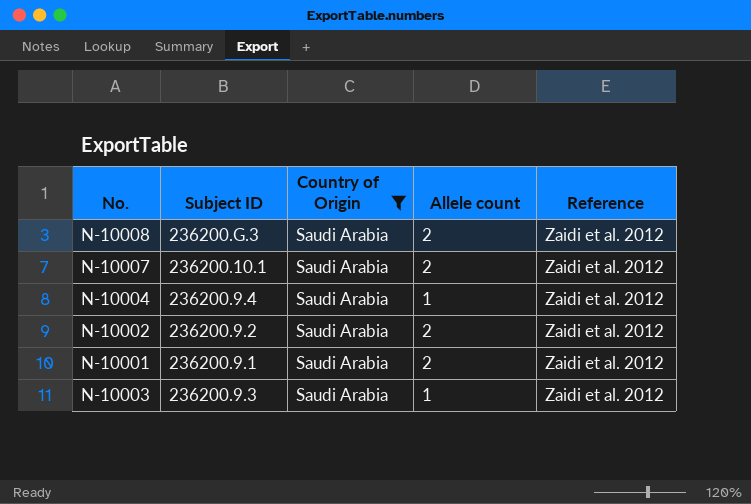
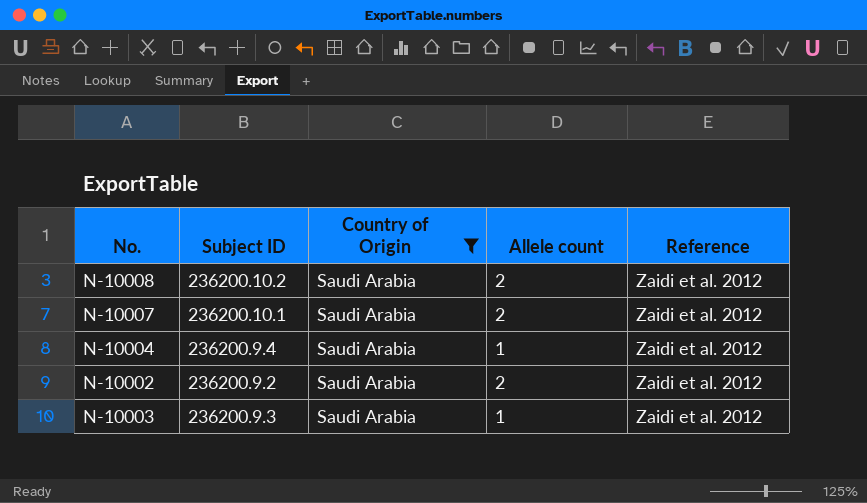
row N-10001: 236200.9.1 | Saudi Arabia | 2 | Zaidi et al. 2012 -> none
N-10008 | Subject ID: 236200.G.3 -> 236200.10.2

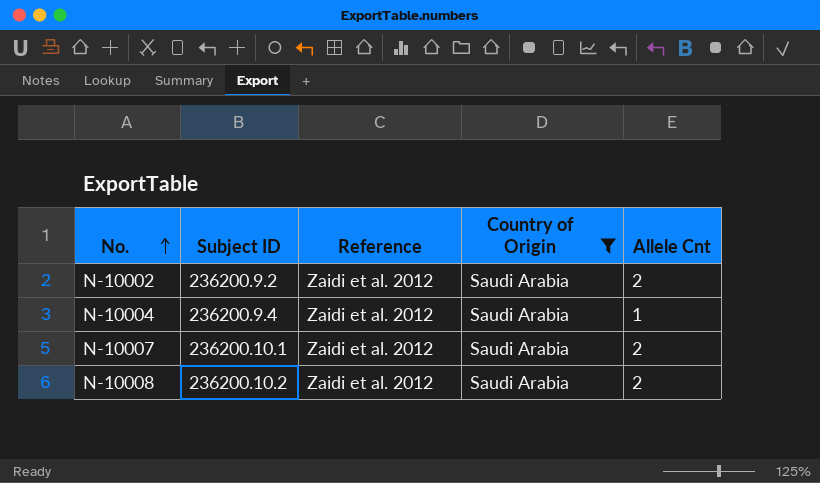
row order: none -> No. ascending
column Reference | position: 5 -> 3
column name: Allele count -> Allele Cnt
row N-10003: 236200.9.3 | Saudi Arabia | 1 | Zaidi et al. 2012 -> none

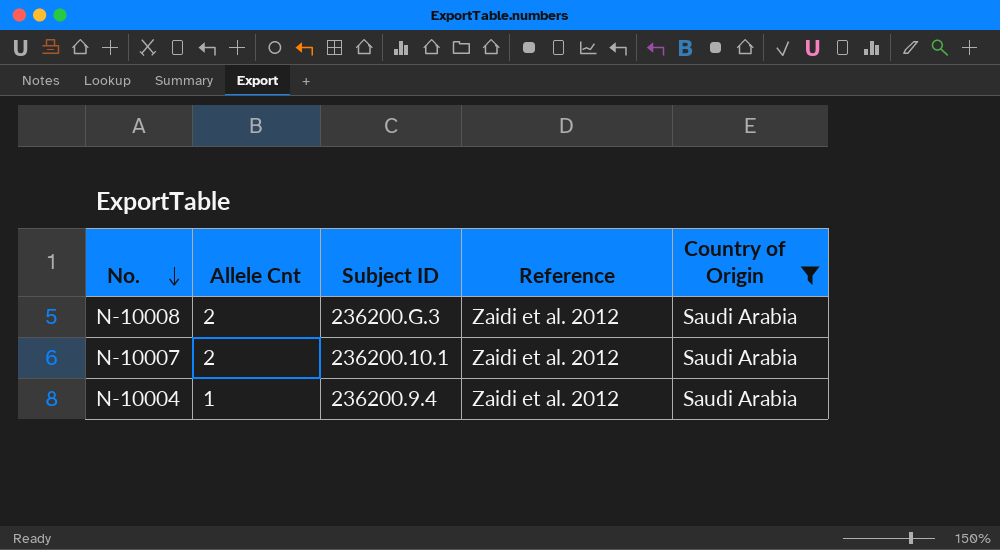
row order: No. ascending -> No. descending
column Allele Cnt | position: 5 -> 2
row N-10002: 236200.9.2 | Zaidi et al. 2012 | Saudi Arabia | 2 -> none
N-10008 | Subject ID: 236200.10.2 -> 236200.G.3

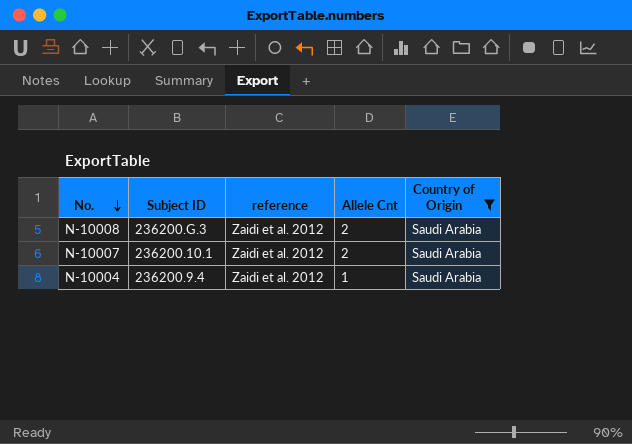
column name: Reference -> reference
column Allele Cnt | position: 2 -> 4

